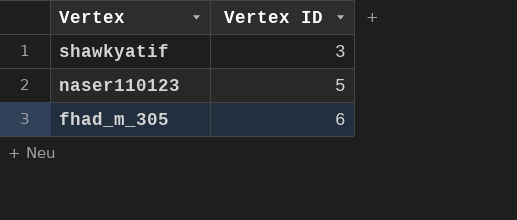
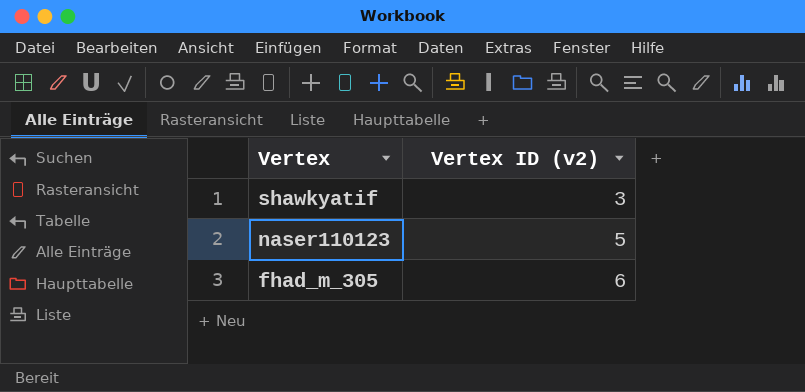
column name: Vertex ID -> Vertex ID (v2)

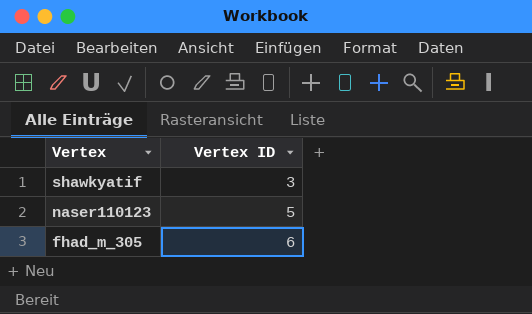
column name: Vertex ID (v2) -> Vertex ID

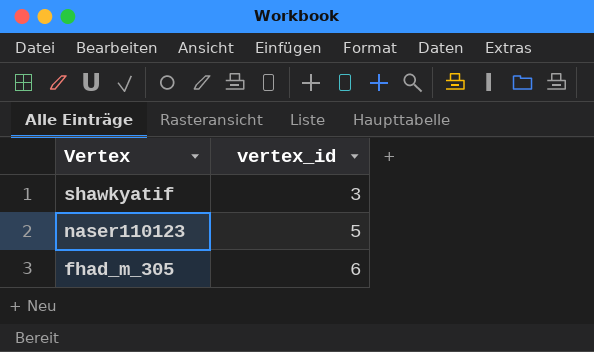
column name: Vertex ID -> vertex_id

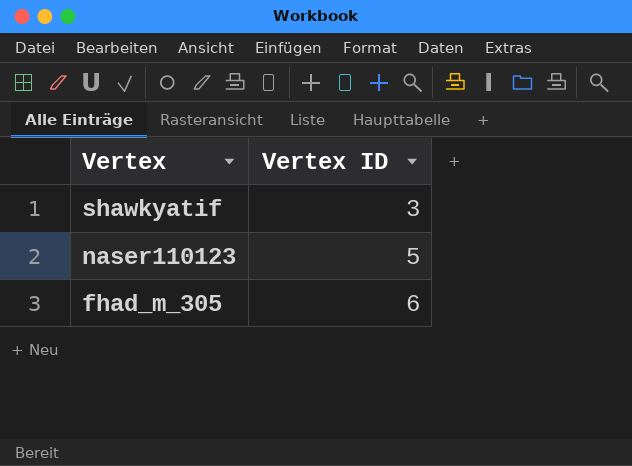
column name: vertex_id -> Vertex ID

